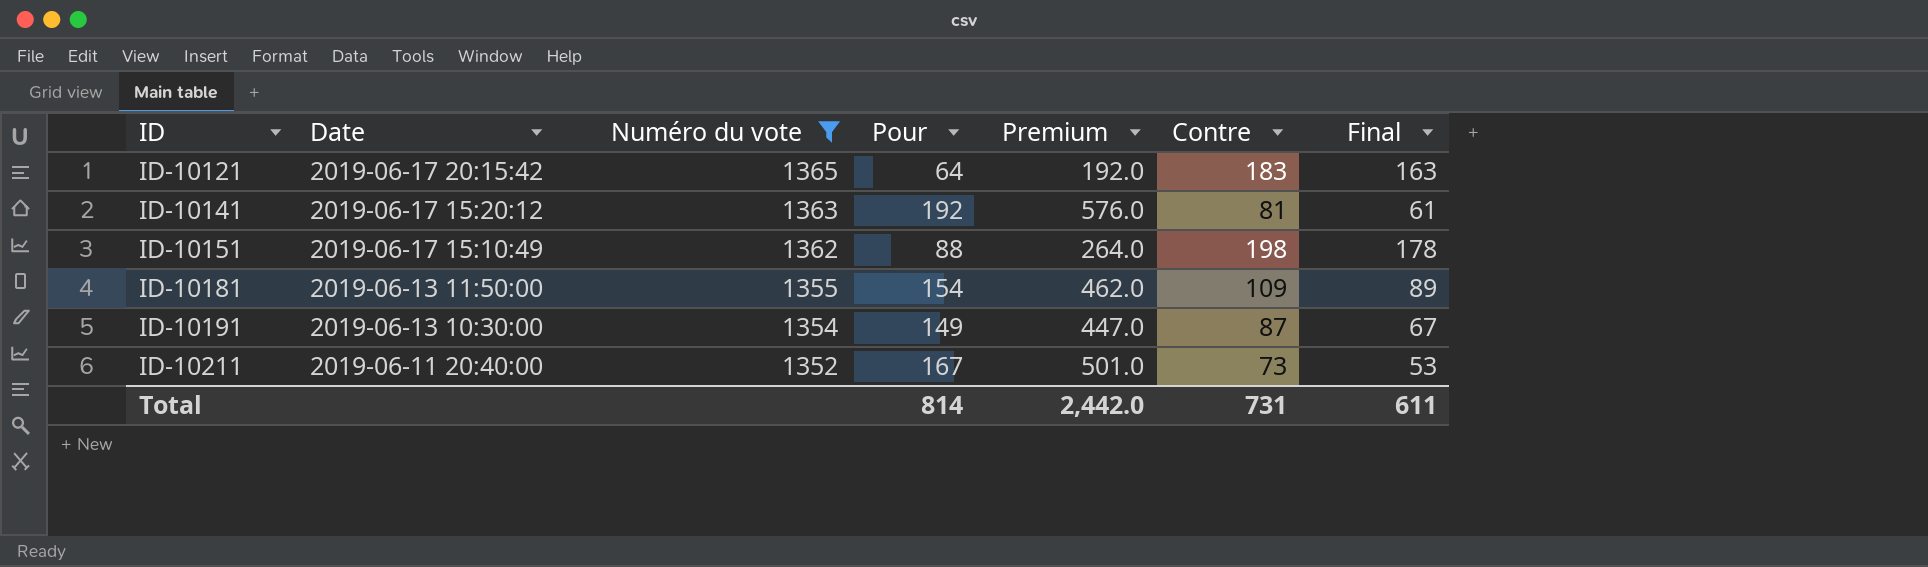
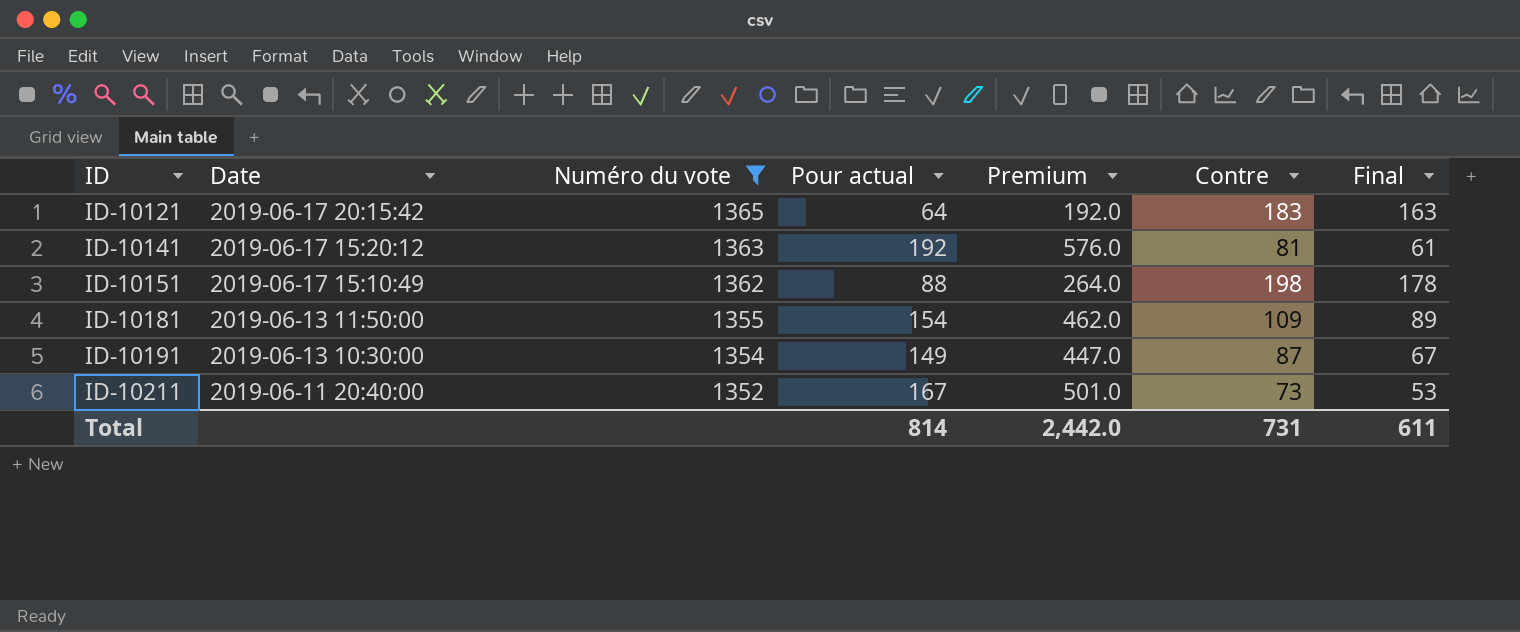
column name: Pour -> Pour actual

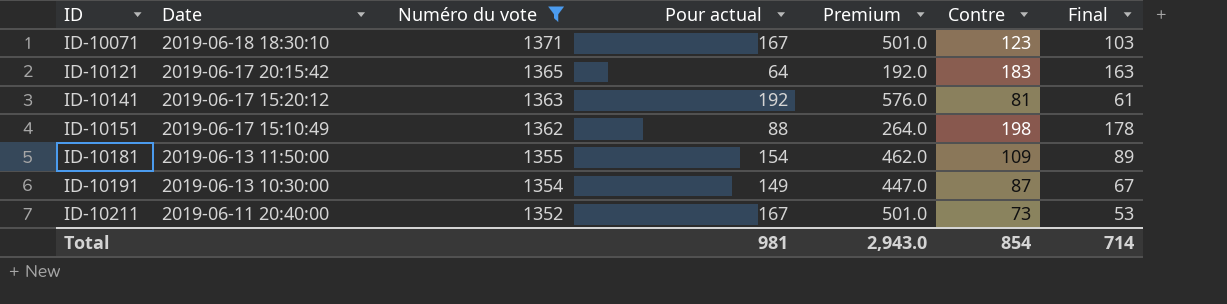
row ID-10071: none -> 2019-06-18 18:30:10 | 1371 | 167 | 501.0 | 123 | 103
Total | Pour actual: 814 -> 981
Total | Premium: 2,442.0 -> 2,943.0
Total | Contre: 731 -> 854
Total | Final: 611 -> 714

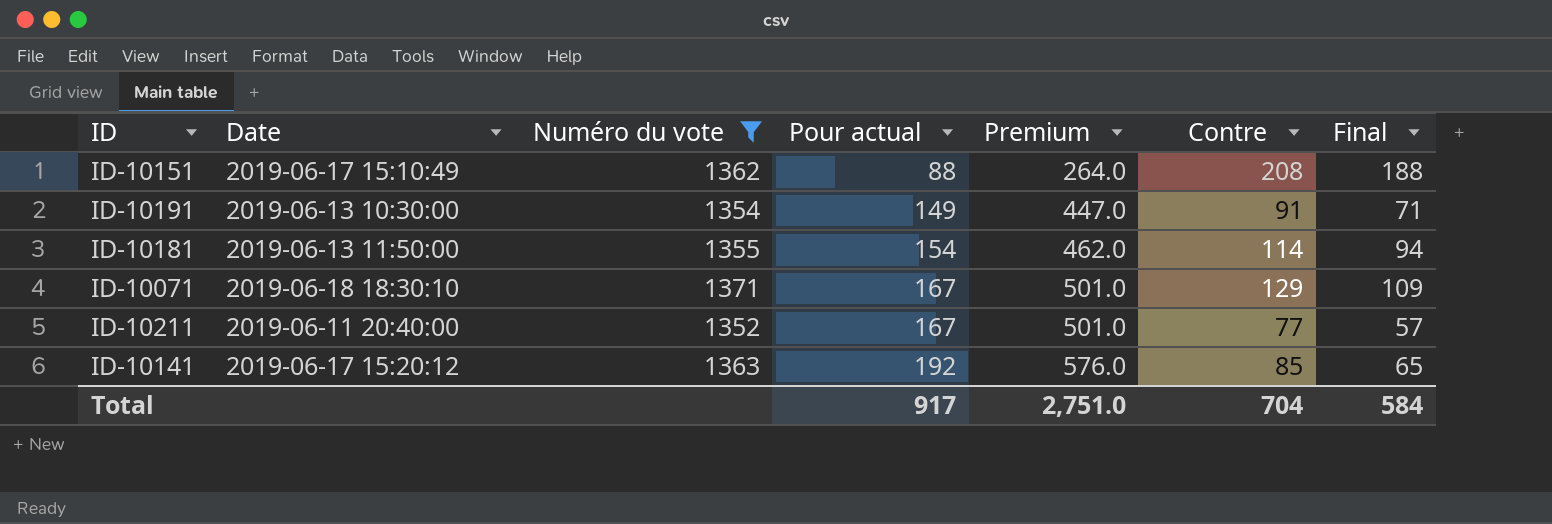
row order: ID ascending -> Pour actual ascending
row ID-10121: 2019-06-17 20:15:42 | 1365 | 64 | 192.0 | 183 | 163 -> none
ID-10151 | Contre: 198 -> 208
ID-10151 | Final: 178 -> 188
ID-10191 | Contre: 87 -> 91
ID-10191 | Final: 67 -> 71
ID-10181 | Contre: 109 -> 114
ID-10181 | Final: 89 -> 94
ID-10071 | Contre: 123 -> 129
ID-10071 | Final: 103 -> 109
ID-10211 | Contre: 73 -> 77
ID-10211 | Final: 53 -> 57
ID-10141 | Contre: 81 -> 85
ID-10141 | Final: 61 -> 65
Total | Pour actual: 981 -> 917
Total | Premium: 2,943.0 -> 2,751.0
Total | Contre: 854 -> 704
Total | Final: 714 -> 584

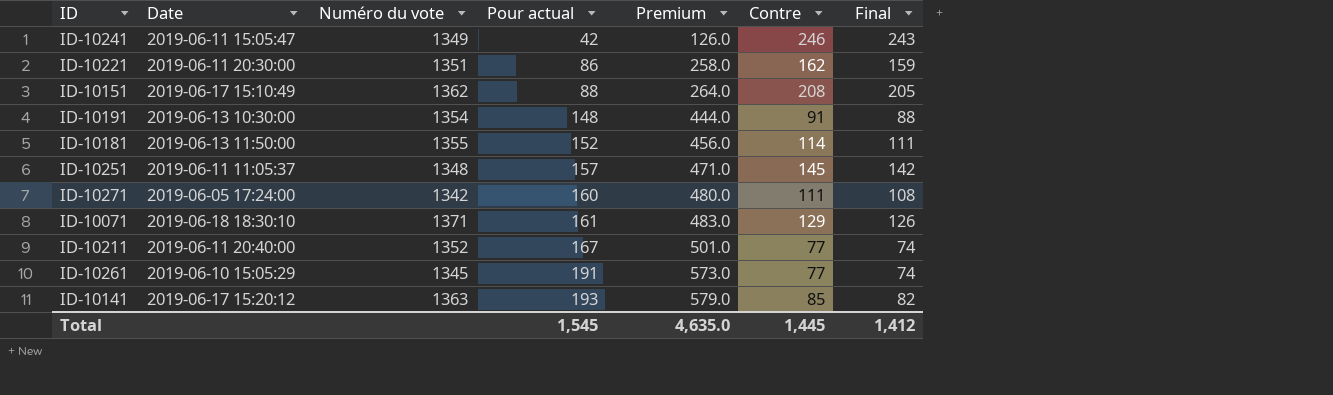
filter: Numéro du vote >= 1352 -> none
column Final | formula: [Contre] - 20 -> [Contre] - 3
ID-10191 | Pour actual: 149 -> 148
ID-10191 | Premium: 447.0 -> 444.0
ID-10181 | Pour actual: 154 -> 152
ID-10181 | Premium: 462.0 -> 456.0
ID-10071 | Pour actual: 167 -> 161
ID-10071 | Premium: 501.0 -> 483.0
ID-10141 | Pour actual: 192 -> 193
ID-10141 | Premium: 576.0 -> 579.0
Total | Pour actual: 917 -> 1,545
Total | Premium: 2,751.0 -> 4,635.0
Total | Contre: 704 -> 1,445
Total | Final: 584 -> 1,412

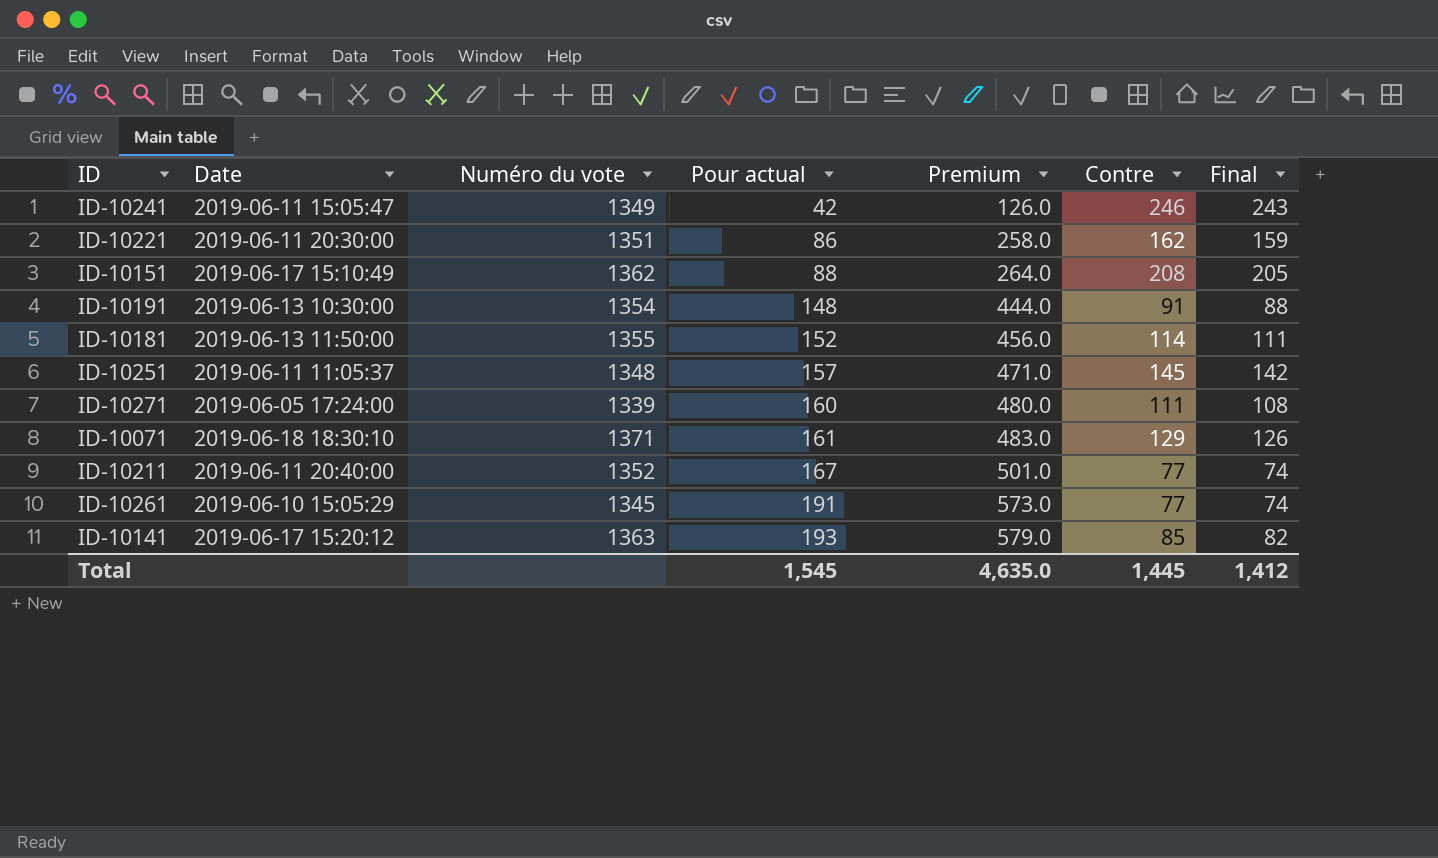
ID-10271 | Numéro du vote: 1342 -> 1339

